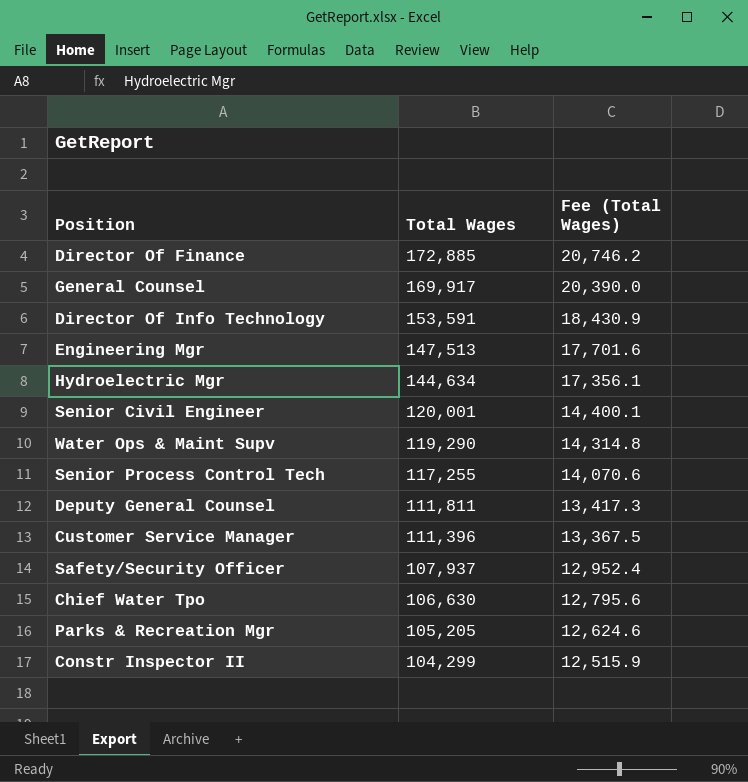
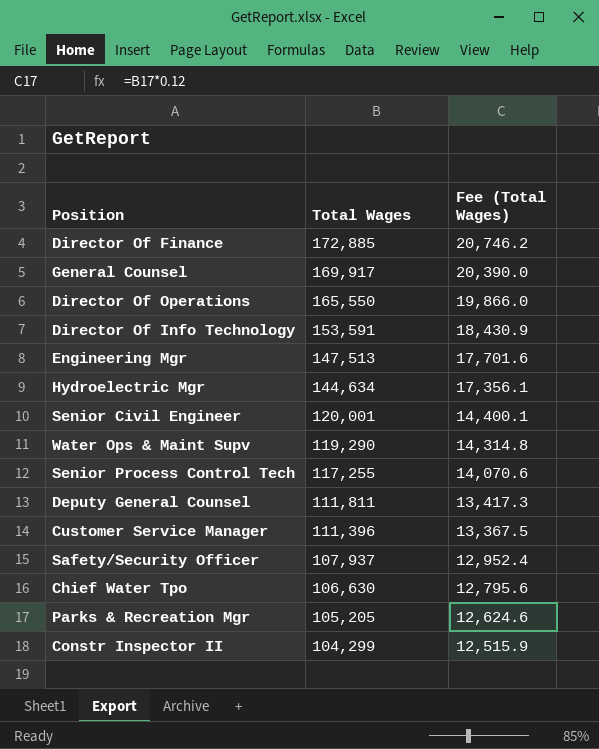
row Director Of Operations: none -> 165,550 | 19,866.0

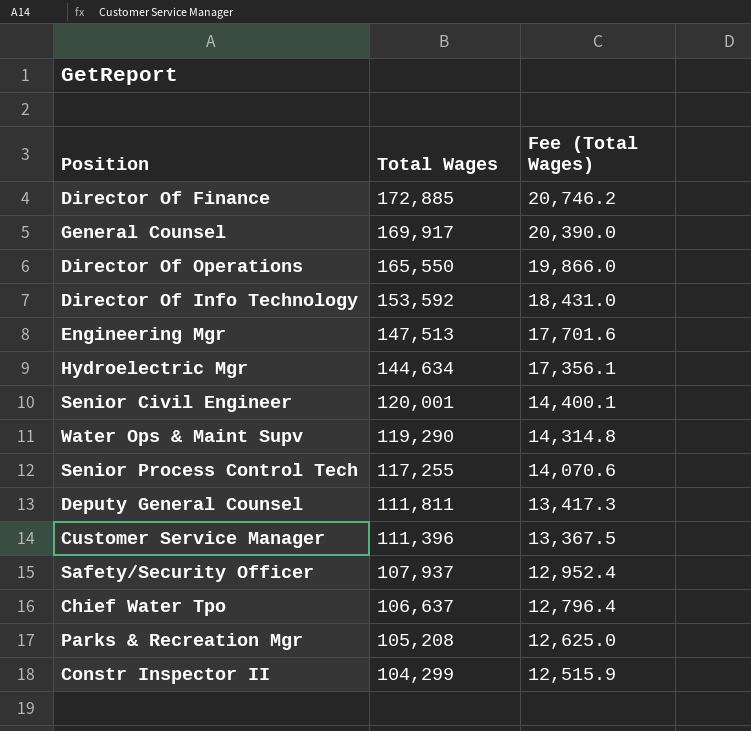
Director Of Info Technology | Total Wages: 153,591 -> 153,592
Director Of Info Technology | Fee (Total Wages): 18,430.9 -> 18,431.0
Chief Water Tpo | Total Wages: 106,630 -> 106,637
Chief Water Tpo | Fee (Total Wages): 12,795.6 -> 12,796.4
Parks & Recreation Mgr | Total Wages: 105,205 -> 105,208
Parks & Recreation Mgr | Fee (Total Wages): 12,624.6 -> 12,625.0

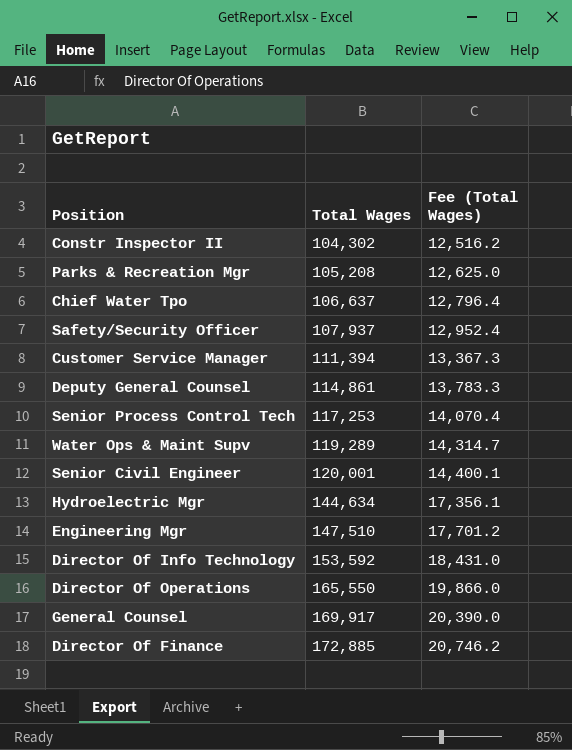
row order: Total Wages descending -> Total Wages ascending
Constr Inspector II | Total Wages: 104,299 -> 104,302
Constr Inspector II | Fee (Total Wages): 12,515.9 -> 12,516.2
Customer Service Manager | Total Wages: 111,396 -> 111,394
Customer Service Manager | Fee (Total Wages): 13,367.5 -> 13,367.3
Deputy General Counsel | Total Wages: 111,811 -> 114,861
Deputy General Counsel | Fee (Total Wages): 13,417.3 -> 13,783.3
Senior Process Control Tech | Total Wages: 117,255 -> 117,253
Senior Process Control Tech | Fee (Total Wages): 14,070.6 -> 14,070.4
Water Ops & Maint Supv | Total Wages: 119,290 -> 119,289
Water Ops & Maint Supv | Fee (Total Wages): 14,314.8 -> 14,314.7
Engineering Mgr | Total Wages: 147,513 -> 147,510
Engineering Mgr | Fee (Total Wages): 17,701.6 -> 17,701.2

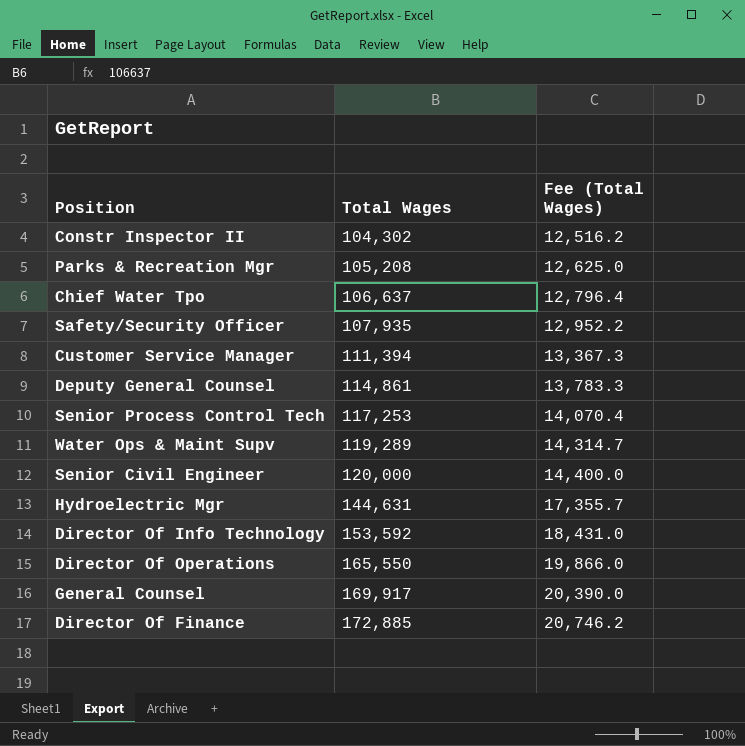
row Engineering Mgr: 147,510 | 17,701.2 -> none
Safety/Security Officer | Total Wages: 107,937 -> 107,935
Safety/Security Officer | Fee (Total Wages): 12,952.4 -> 12,952.2
Senior Civil Engineer | Total Wages: 120,001 -> 120,000
Senior Civil Engineer | Fee (Total Wages): 14,400.1 -> 14,400.0
Hydroelectric Mgr | Total Wages: 144,634 -> 144,631
Hydroelectric Mgr | Fee (Total Wages): 17,356.1 -> 17,355.7

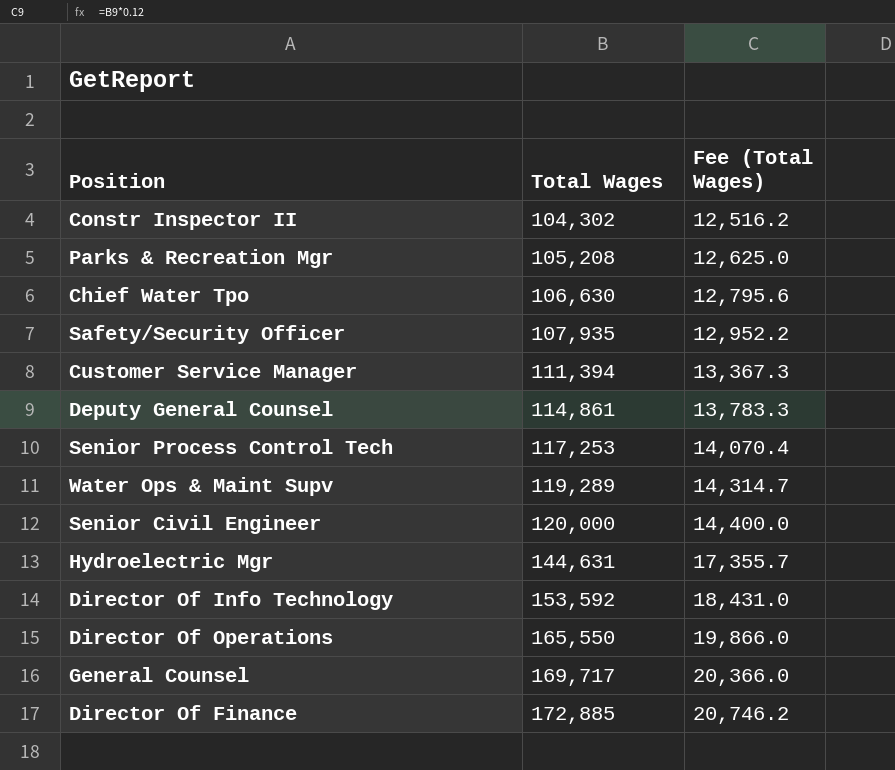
Chief Water Tpo | Total Wages: 106,637 -> 106,630
Chief Water Tpo | Fee (Total Wages): 12,796.4 -> 12,795.6
General Counsel | Total Wages: 169,917 -> 169,717
General Counsel | Fee (Total Wages): 20,390.0 -> 20,366.0

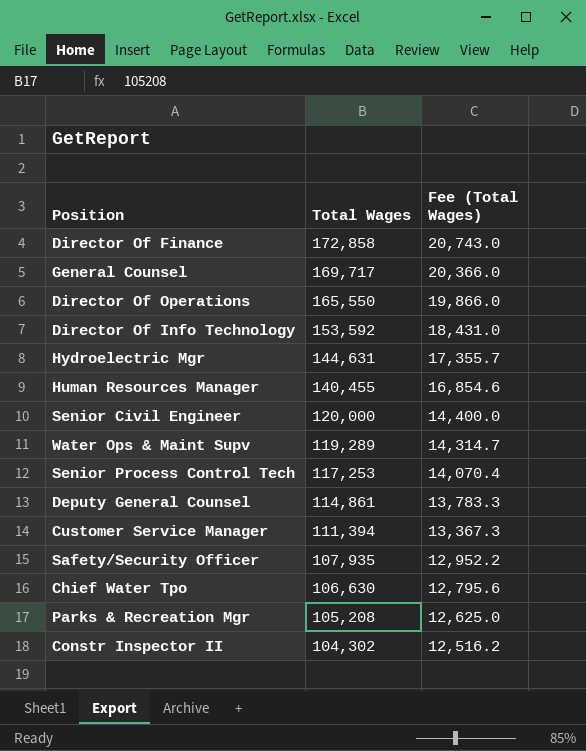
row order: Total Wages ascending -> Total Wages descending
Director Of Finance | Total Wages: 172,885 -> 172,858
Director Of Finance | Fee (Total Wages): 20,746.2 -> 20,743.0
row Human Resources Manager: none -> 140,455 | 16,854.6

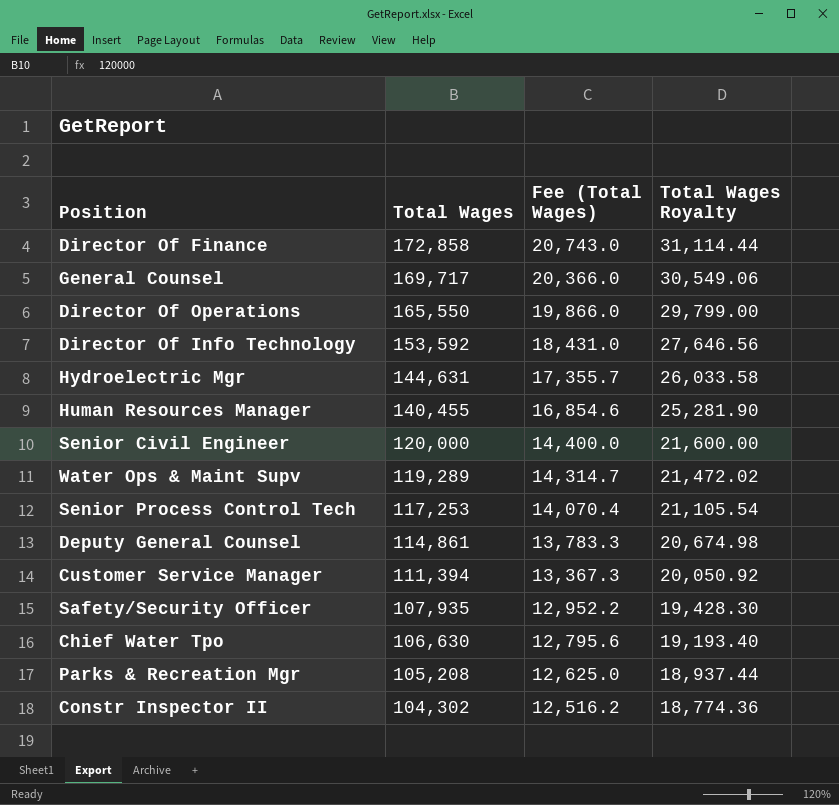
column Total Wages Royalty | formula: none -> [Total Wages] * 0.18

